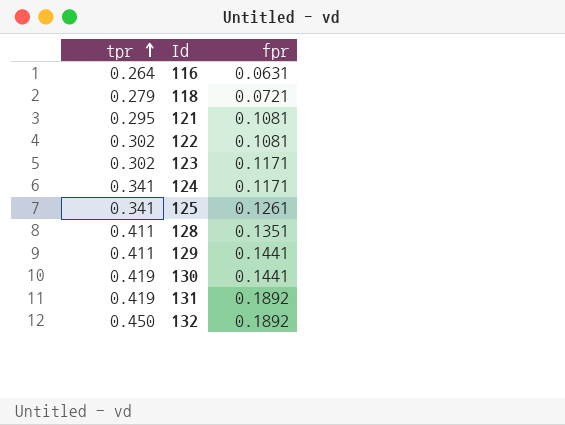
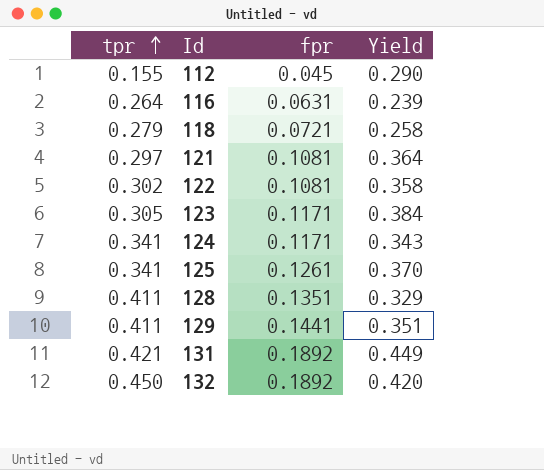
column Yield | formula: none -> [fpr] / [tpr]
row 130: 0.419 | 0.1441 -> none
row 112: none -> 0.155 | 0.045 | 0.290
121 | tpr: 0.295 -> 0.297
123 | tpr: 0.302 -> 0.305
131 | tpr: 0.419 -> 0.421

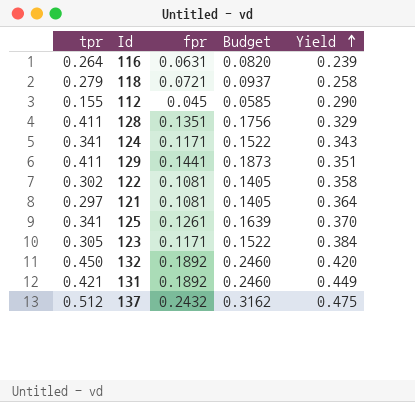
row order: tpr ascending -> Yield ascending
column Budget | formula: none -> [fpr] * 1.3
row 137: none -> 0.512 | 0.2432 | 0.3162 | 0.475

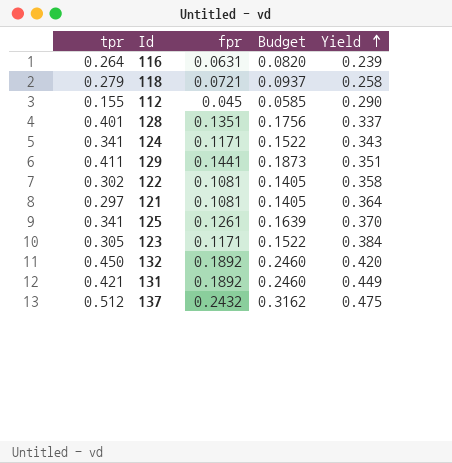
128 | tpr: 0.411 -> 0.401
128 | Yield: 0.329 -> 0.337

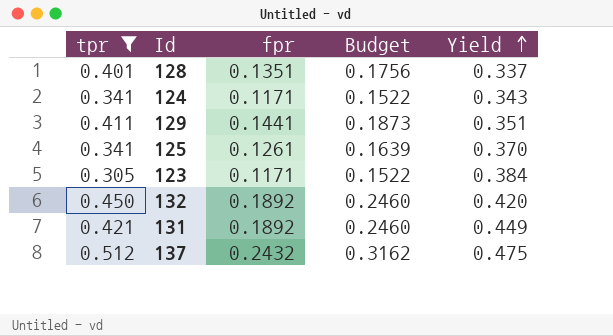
filter: none -> tpr >= 0.305

